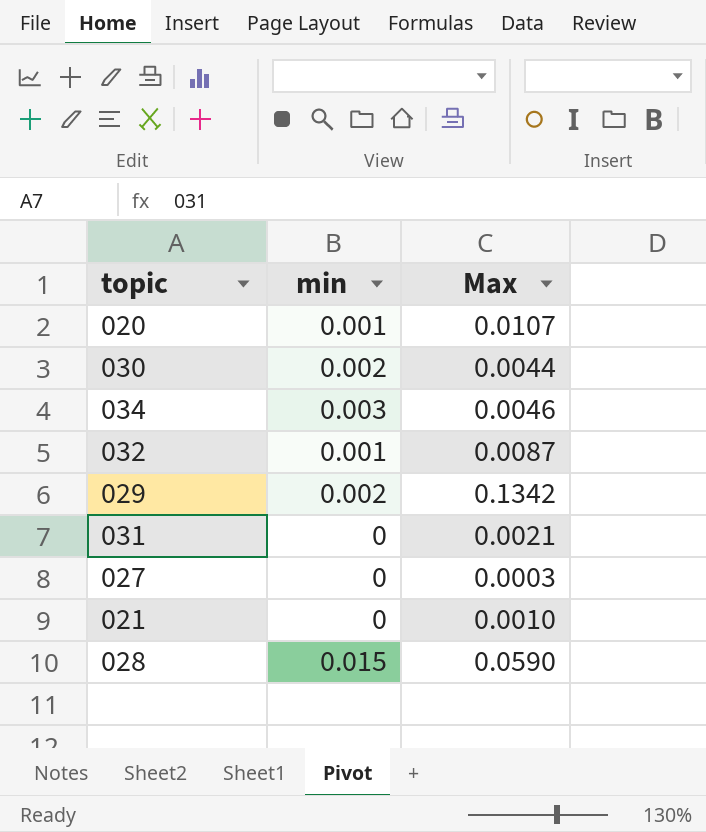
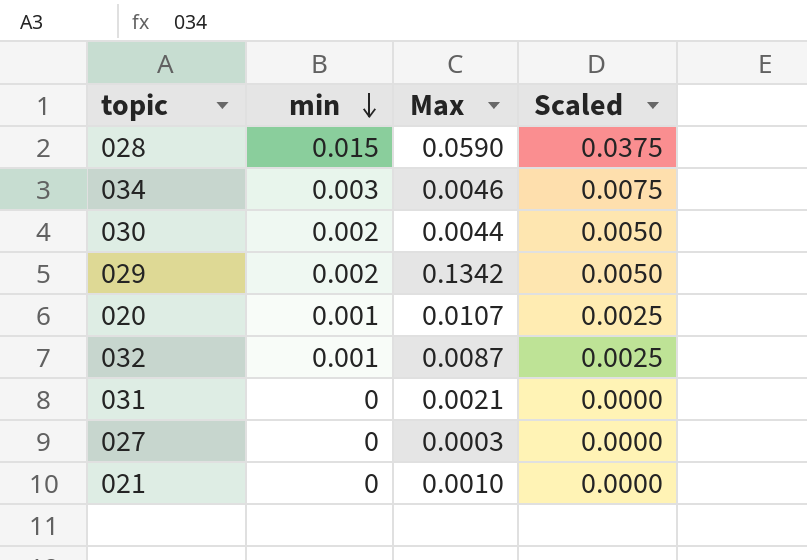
row order: none -> min descending
column Scaled | formula: none -> [min] * 2.5

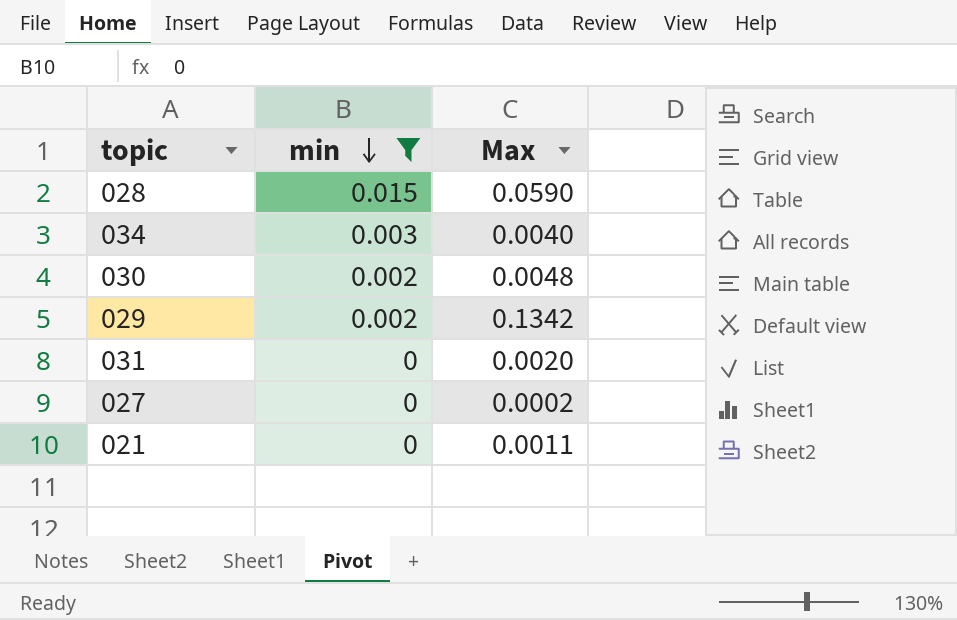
filter: none -> min != 0.001
column Scaled | formula: [min] * 2.5 -> none
034 | Max: 0.0046 -> 0.0040
030 | Max: 0.0044 -> 0.0048
031 | Max: 0.0021 -> 0.0020
027 | Max: 0.0003 -> 0.0002
021 | Max: 0.0010 -> 0.0011

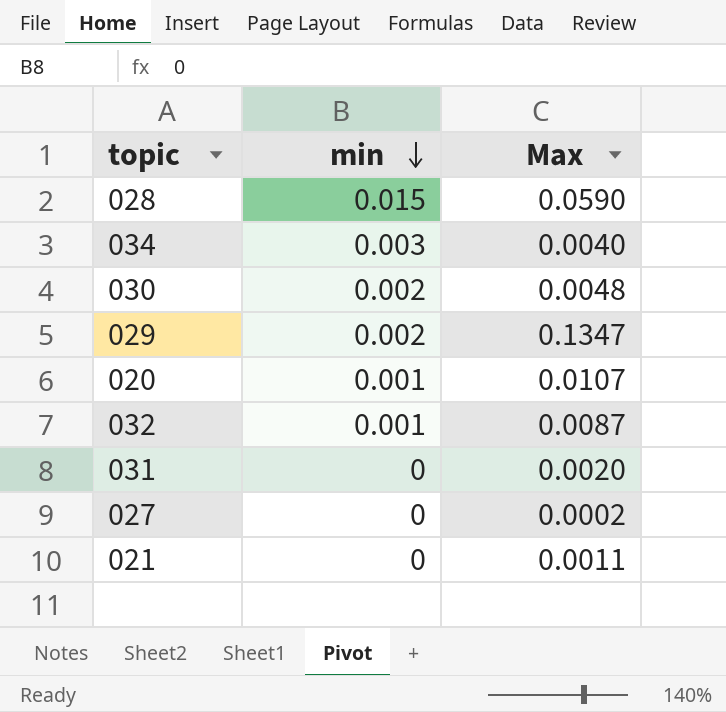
filter: min != 0.001 -> none
029 | Max: 0.1342 -> 0.1347

